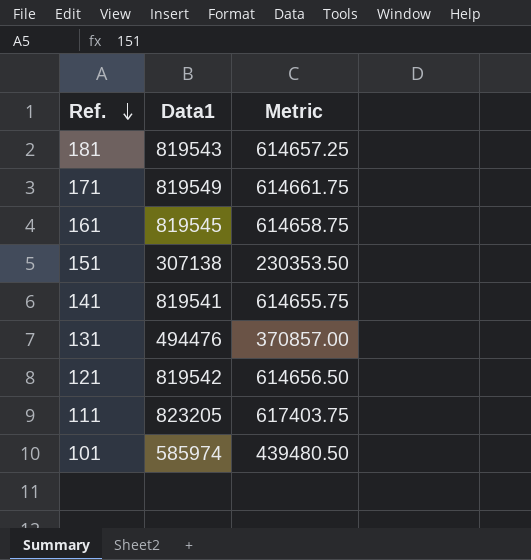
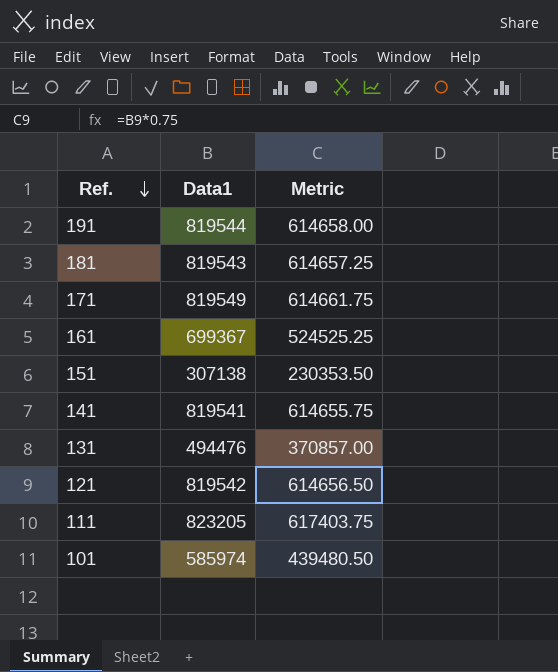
row 191: none -> 819544 | 614658.00
161 | Data1: 819545 -> 699367
161 | Metric: 614658.75 -> 524525.25

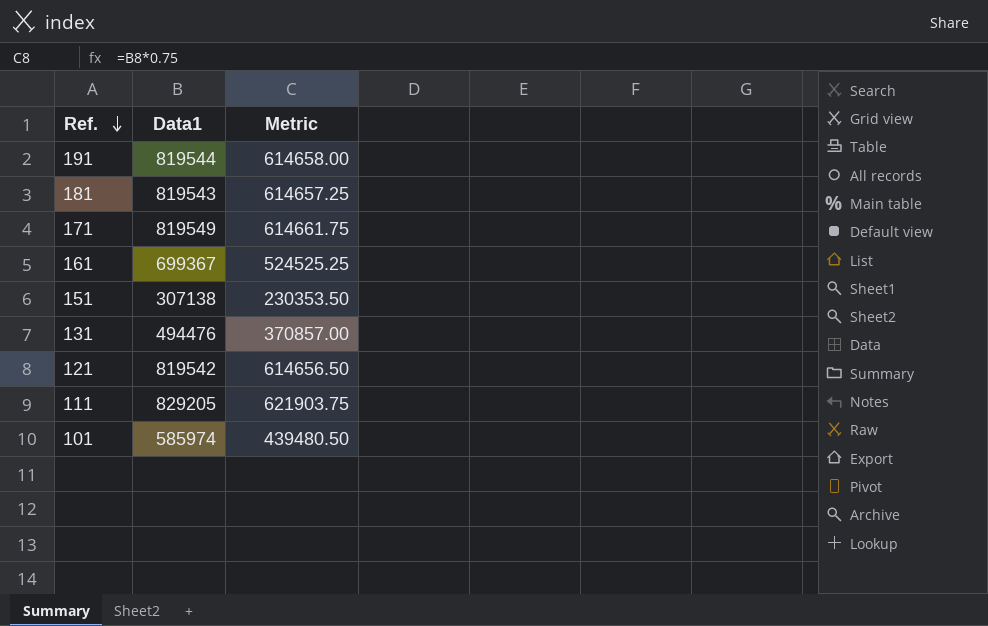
row 141: 819541 | 614655.75 -> none
111 | Data1: 823205 -> 829205
111 | Metric: 617403.75 -> 621903.75

